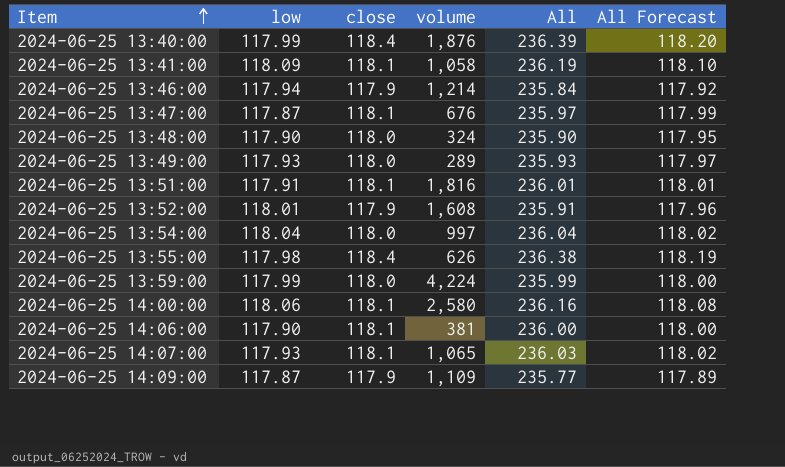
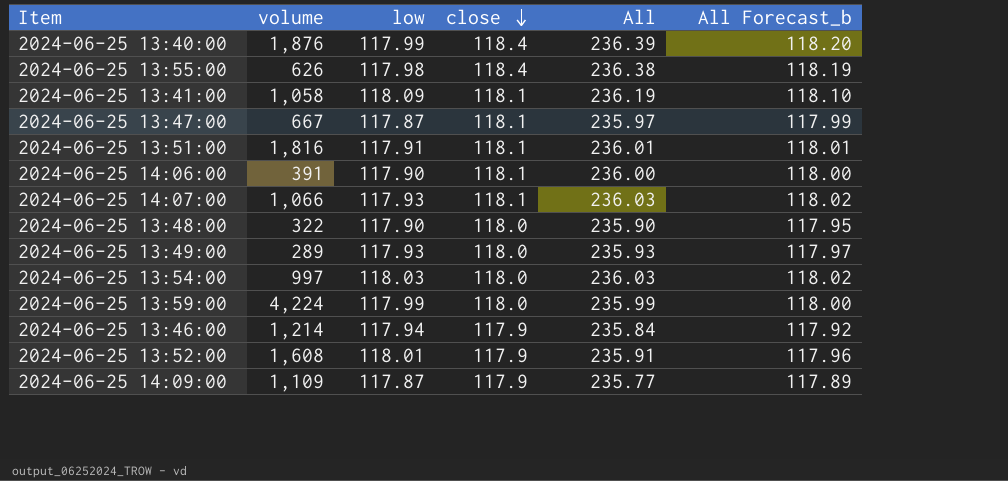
row order: Item ascending -> close descending
column volume | position: 4 -> 2
column name: All Forecast -> All Forecast_b
row 2024-06-25 14:00:00: 118.06 | 118.1 | 2,580 | 236.16 | 118.08 -> none
2024-06-25 13:47:00 | volume: 676 -> 667
2024-06-25 14:06:00 | volume: 381 -> 391
2024-06-25 14:07:00 | volume: 1,065 -> 1,066
2024-06-25 13:48:00 | volume: 324 -> 322
2024-06-25 13:54:00 | low: 118.04 -> 118.03
2024-06-25 13:54:00 | All: 236.04 -> 236.03

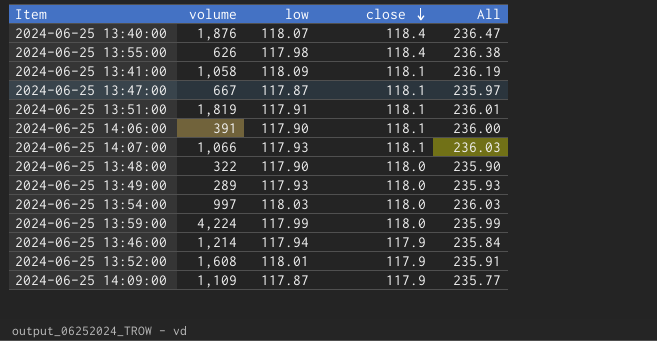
column All Forecast_b | formula: [All] * 0.5 -> none
2024-06-25 13:40:00 | low: 117.99 -> 118.07
2024-06-25 13:40:00 | All: 236.39 -> 236.47
2024-06-25 13:51:00 | volume: 1,816 -> 1,819

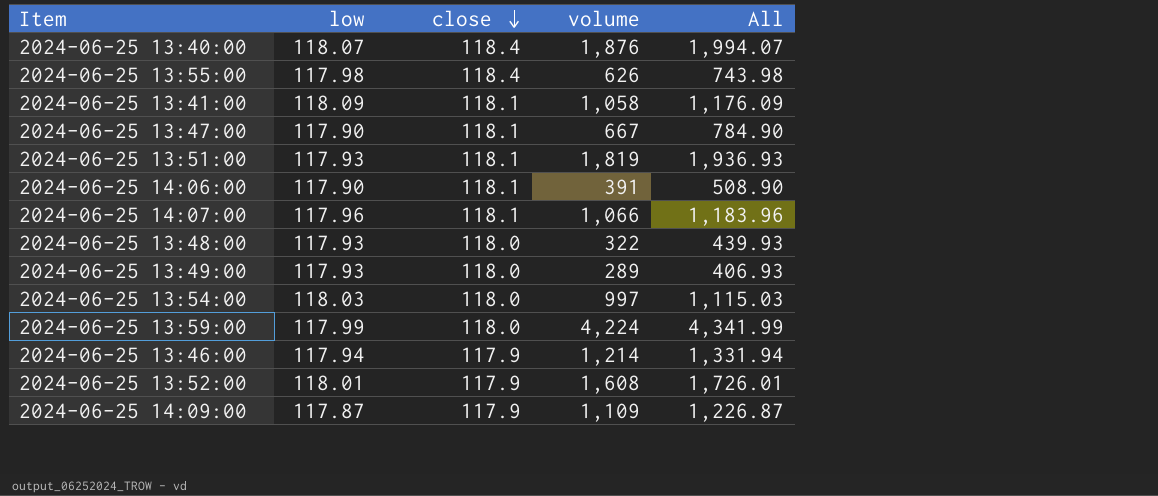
column volume | position: 2 -> 4
column All | formula: [low] + [close] -> [low] + [volume]
2024-06-25 13:47:00 | low: 117.87 -> 117.90
2024-06-25 13:51:00 | low: 117.91 -> 117.93
2024-06-25 14:07:00 | low: 117.93 -> 117.96
2024-06-25 13:48:00 | low: 117.90 -> 117.93

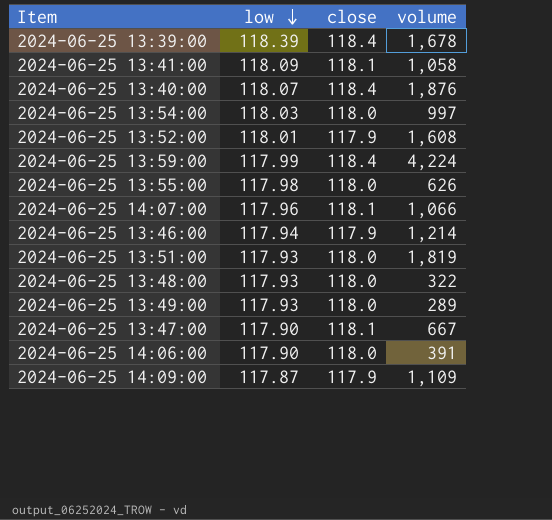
row order: close descending -> low descending
column All | formula: [low] + [volume] -> none
row 2024-06-25 13:39:00: none -> 118.39 | 118.4 | 1,678
2024-06-25 13:59:00 | close: 118.0 -> 118.4
2024-06-25 13:55:00 | close: 118.4 -> 118.0
2024-06-25 13:51:00 | close: 118.1 -> 118.0
2024-06-25 14:06:00 | close: 118.1 -> 118.0

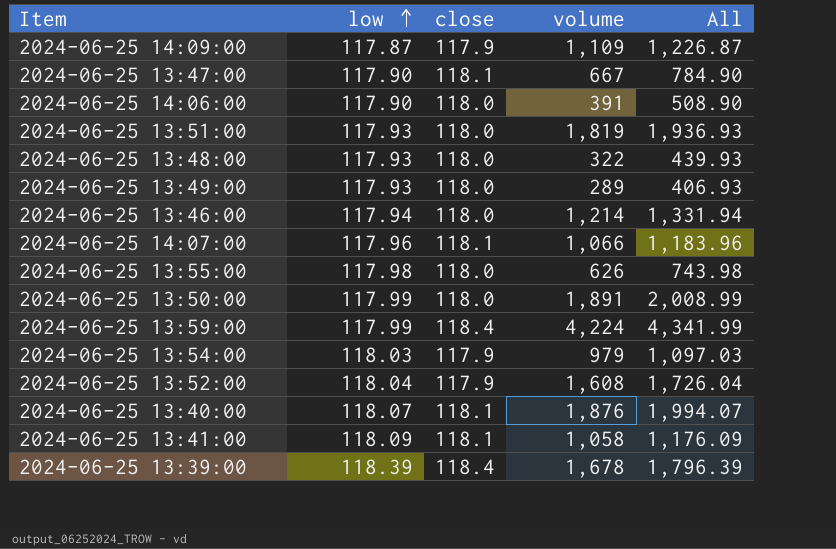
row order: low descending -> low ascending
column All | formula: none -> [low] + [volume]
2024-06-25 13:46:00 | close: 117.9 -> 118.0
row 2024-06-25 13:50:00: none -> 117.99 | 118.0 | 1,891 | 2,008.99
2024-06-25 13:54:00 | close: 118.0 -> 117.9
2024-06-25 13:54:00 | volume: 997 -> 979
2024-06-25 13:52:00 | low: 118.01 -> 118.04
2024-06-25 13:40:00 | close: 118.4 -> 118.1

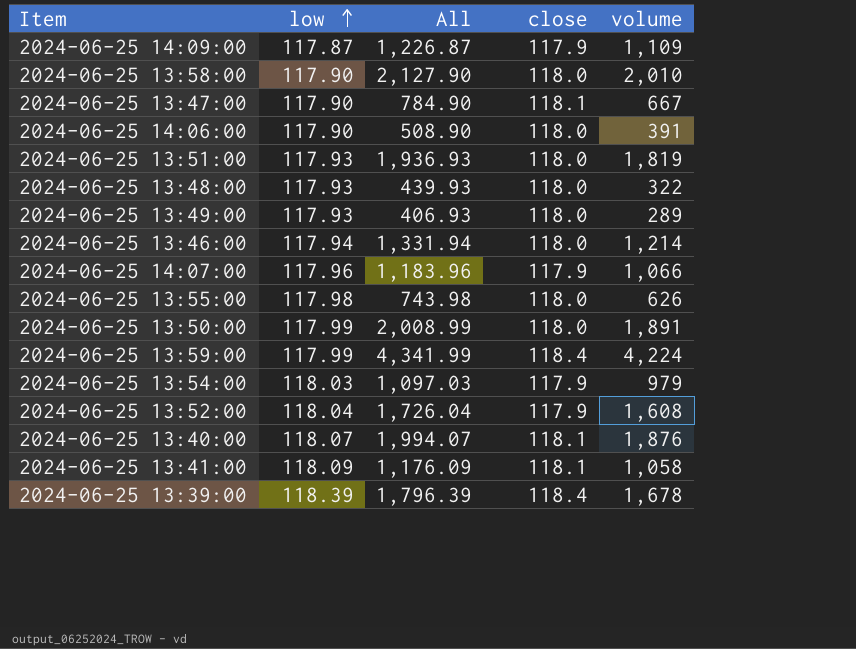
column All | position: 5 -> 3
row 2024-06-25 13:58:00: none -> 117.90 | 2,127.90 | 118.0 | 2,010
2024-06-25 14:07:00 | close: 118.1 -> 117.9

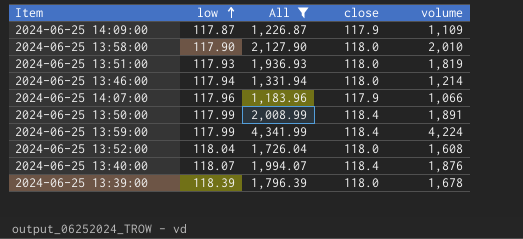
filter: none -> All >= 1,183.96
2024-06-25 13:50:00 | close: 118.0 -> 118.4
2024-06-25 13:52:00 | close: 117.9 -> 118.0
2024-06-25 13:40:00 | close: 118.1 -> 118.4
2024-06-25 13:39:00 | close: 118.4 -> 118.0

